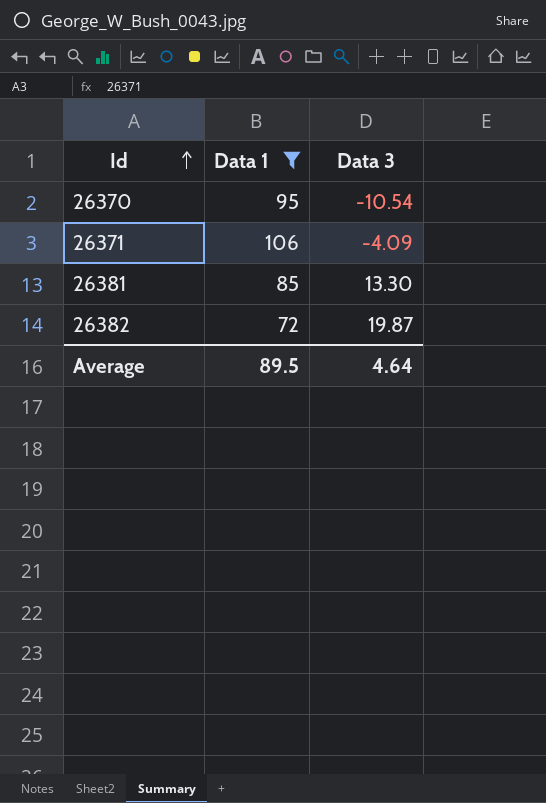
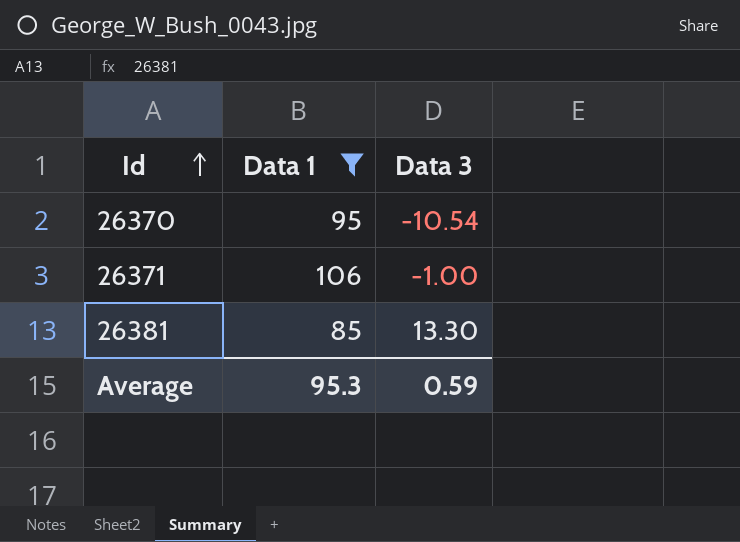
row 26382: 72 | 19.87 -> none
26371 | Data 3: -4.09 -> -1.00
Average | Data 1: 89.5 -> 95.3
Average | Data 3: 4.64 -> 0.59

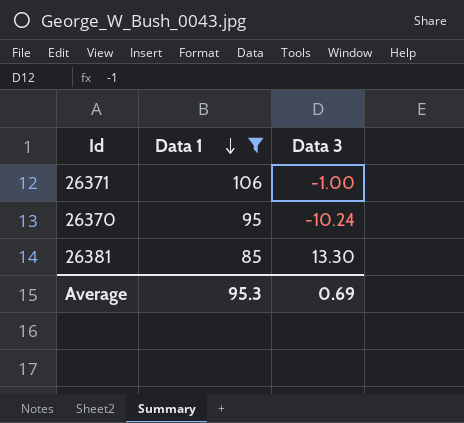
row order: Id ascending -> Data 1 descending
26370 | Data 3: -10.54 -> -10.24
Average | Data 3: 0.59 -> 0.69

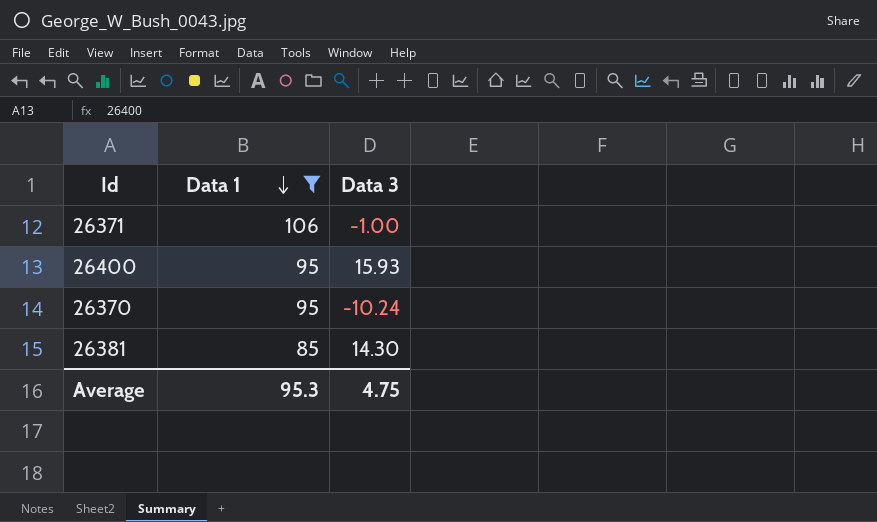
row 26400: none -> 95 | 15.93
26381 | Data 3: 13.30 -> 14.30
Average | Data 3: 0.69 -> 4.75

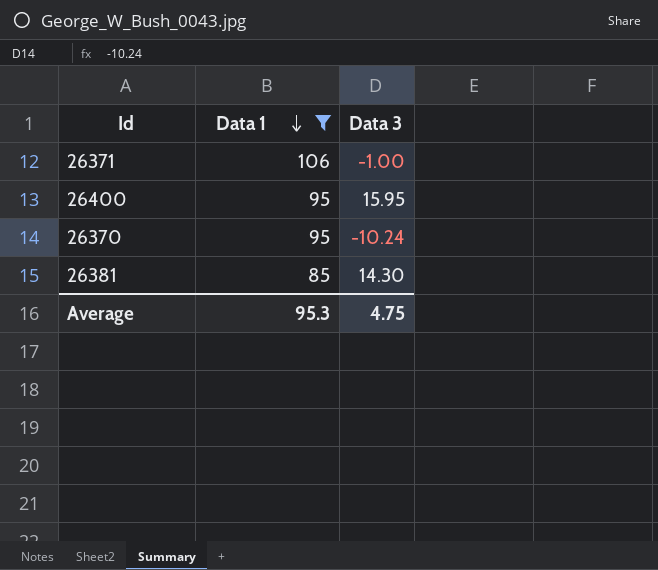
26400 | Data 3: 15.93 -> 15.95

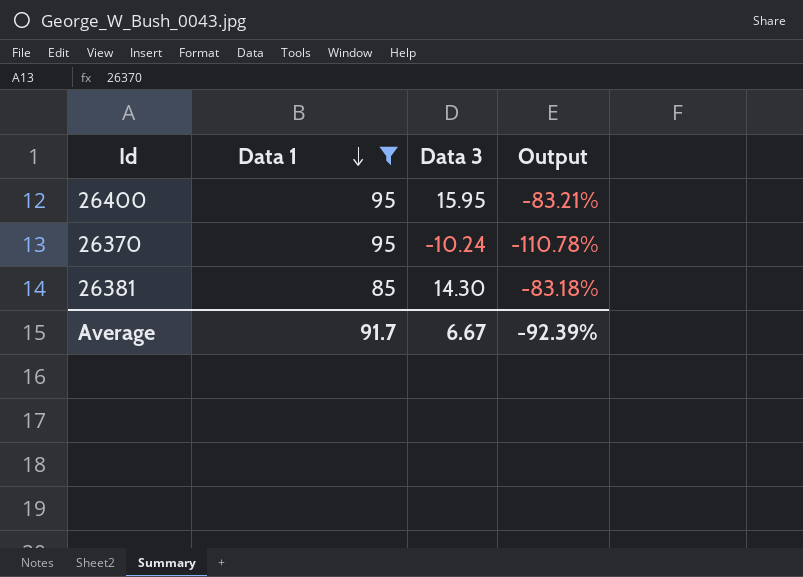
column Output | formula: none -> ([Data 3] - [Data 1]) / [Data 1]
row 26371: 106 | -1.00 -> none
Average | Data 1: 95.3 -> 91.7
Average | Data 3: 4.75 -> 6.67

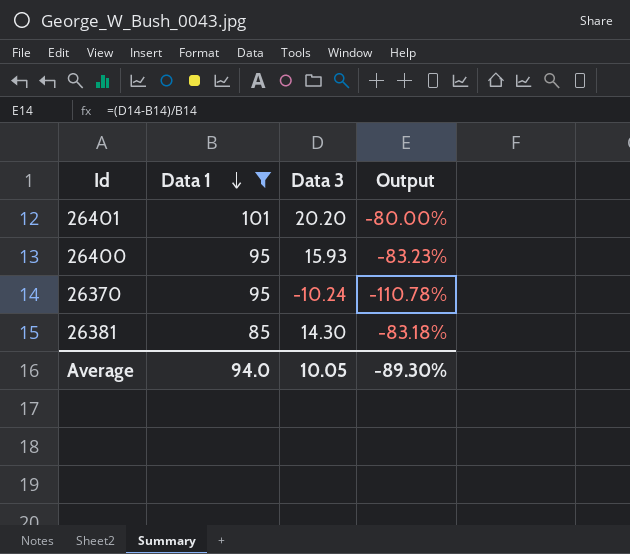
row 26401: none -> 101 | 20.20 | -80.00%
26400 | Data 3: 15.95 -> 15.93
26400 | Output: -83.21% -> -83.23%
Average | Data 1: 91.7 -> 94.0
Average | Data 3: 6.67 -> 10.05
Average | Output: -92.39% -> -89.30%

